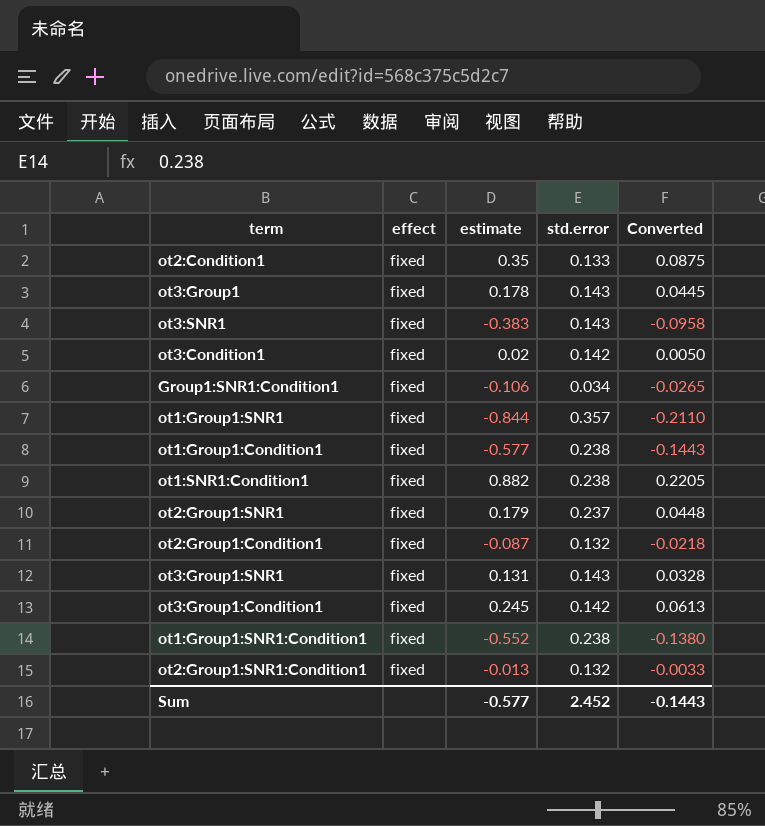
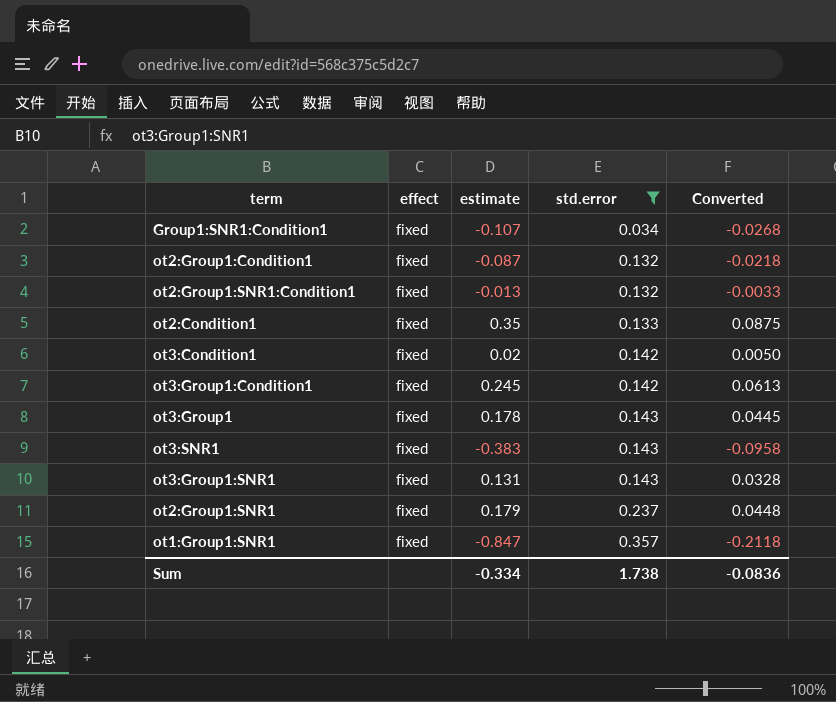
filter: none -> std.error != 0.238
row order: none -> std.error ascending
Group1:SNR1:Condition1 | estimate: -0.106 -> -0.107
Group1:SNR1:Condition1 | Converted: -0.0265 -> -0.0268
ot1:Group1:SNR1 | estimate: -0.844 -> -0.847
ot1:Group1:SNR1 | Converted: -0.2110 -> -0.2118
Sum | estimate: -0.577 -> -0.334
Sum | std.error: 2.452 -> 1.738
Sum | Converted: -0.1443 -> -0.0836

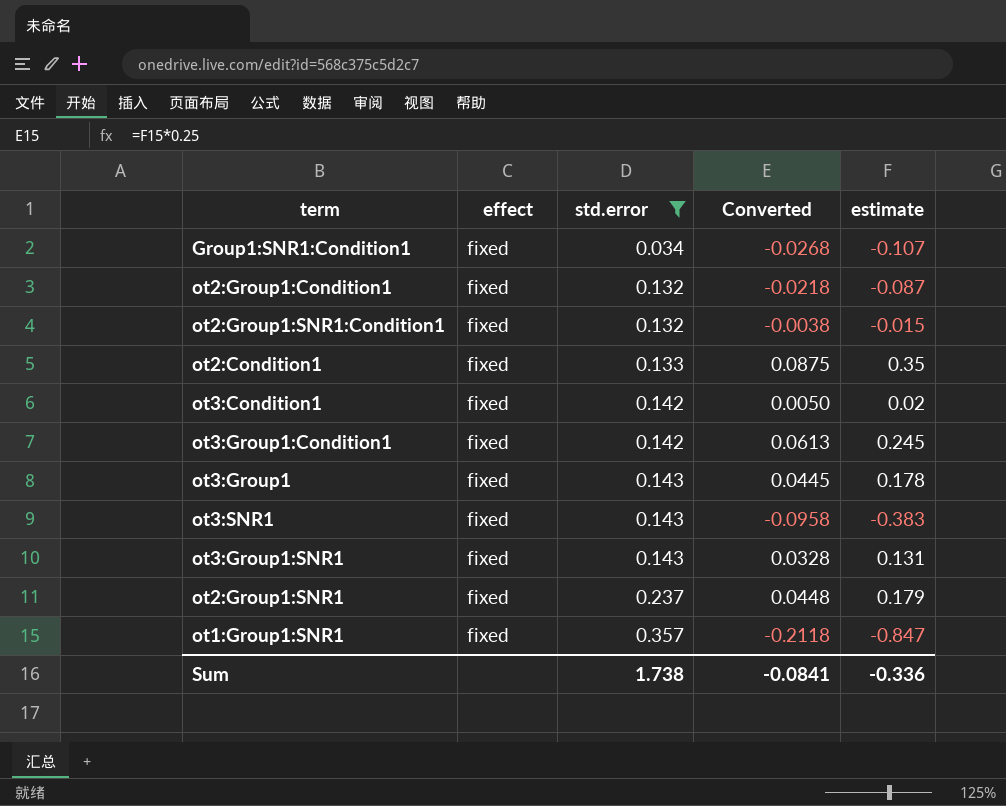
column estimate | position: 3 -> 5
ot2:Group1:SNR1:Condition1 | Converted: -0.0033 -> -0.0038
ot2:Group1:SNR1:Condition1 | estimate: -0.013 -> -0.015
Sum | Converted: -0.0836 -> -0.0841
Sum | estimate: -0.334 -> -0.336

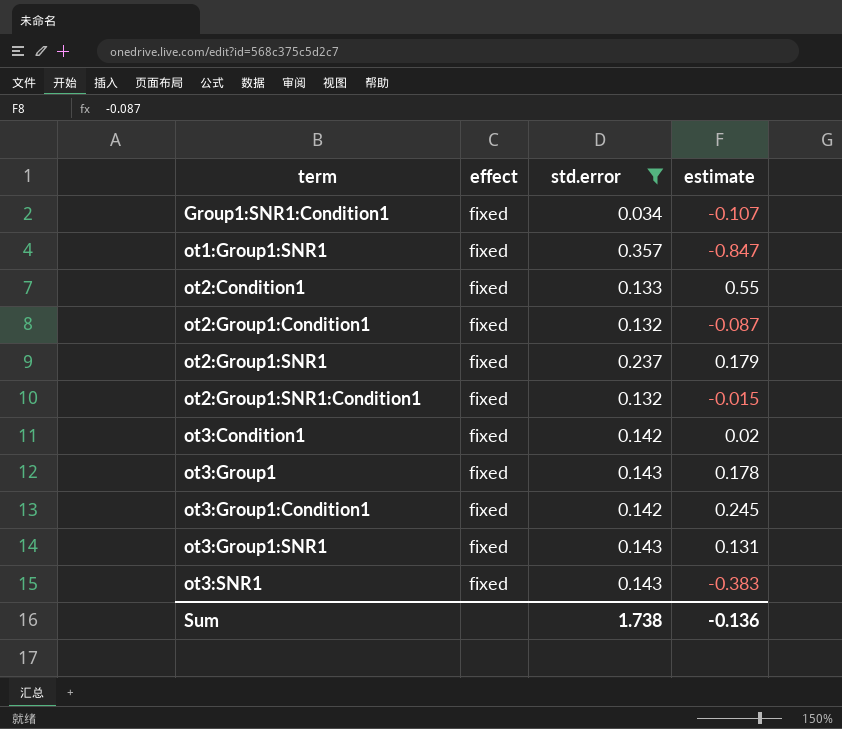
row order: std.error ascending -> term ascending
column Converted | formula: [estimate] * 0.25 -> none
ot2:Condition1 | estimate: 0.35 -> 0.55
Sum | estimate: -0.336 -> -0.136

